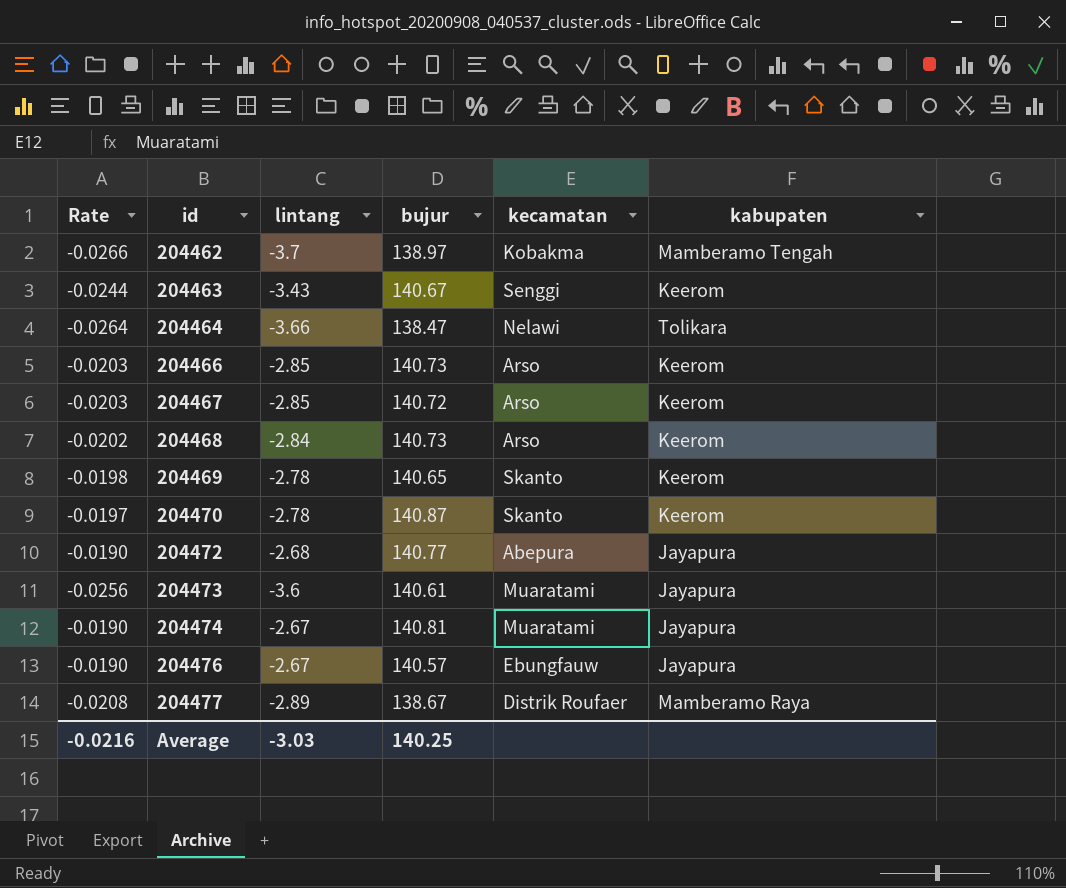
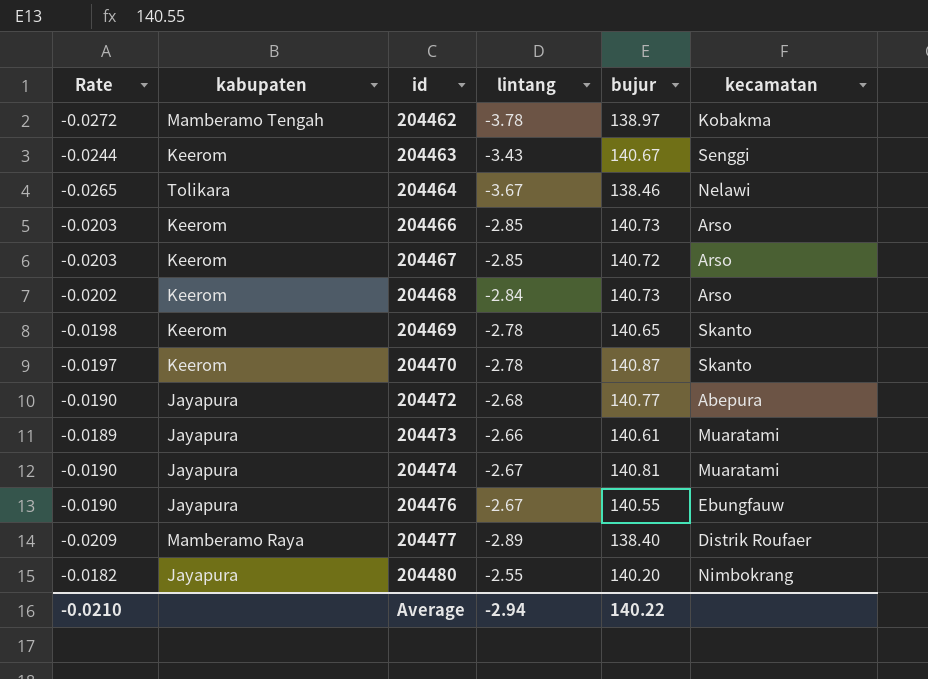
column kabupaten | position: 6 -> 2
204462 | Rate: -0.0266 -> -0.0272
204462 | lintang: -3.7 -> -3.78
204464 | Rate: -0.0264 -> -0.0265
204464 | lintang: -3.66 -> -3.67
204464 | bujur: 138.47 -> 138.46
204473 | Rate: -0.0256 -> -0.0189
204473 | lintang: -3.6 -> -2.66
204476 | bujur: 140.57 -> 140.55
204477 | Rate: -0.0208 -> -0.0209
204477 | bujur: 138.67 -> 138.40
row 204480: none -> -0.0182 | Jayapura | -2.55 | 140.20 | Nimbokrang
Average | Rate: -0.0216 -> -0.0210
Average | lintang: -3.03 -> -2.94
Average | bujur: 140.25 -> 140.22

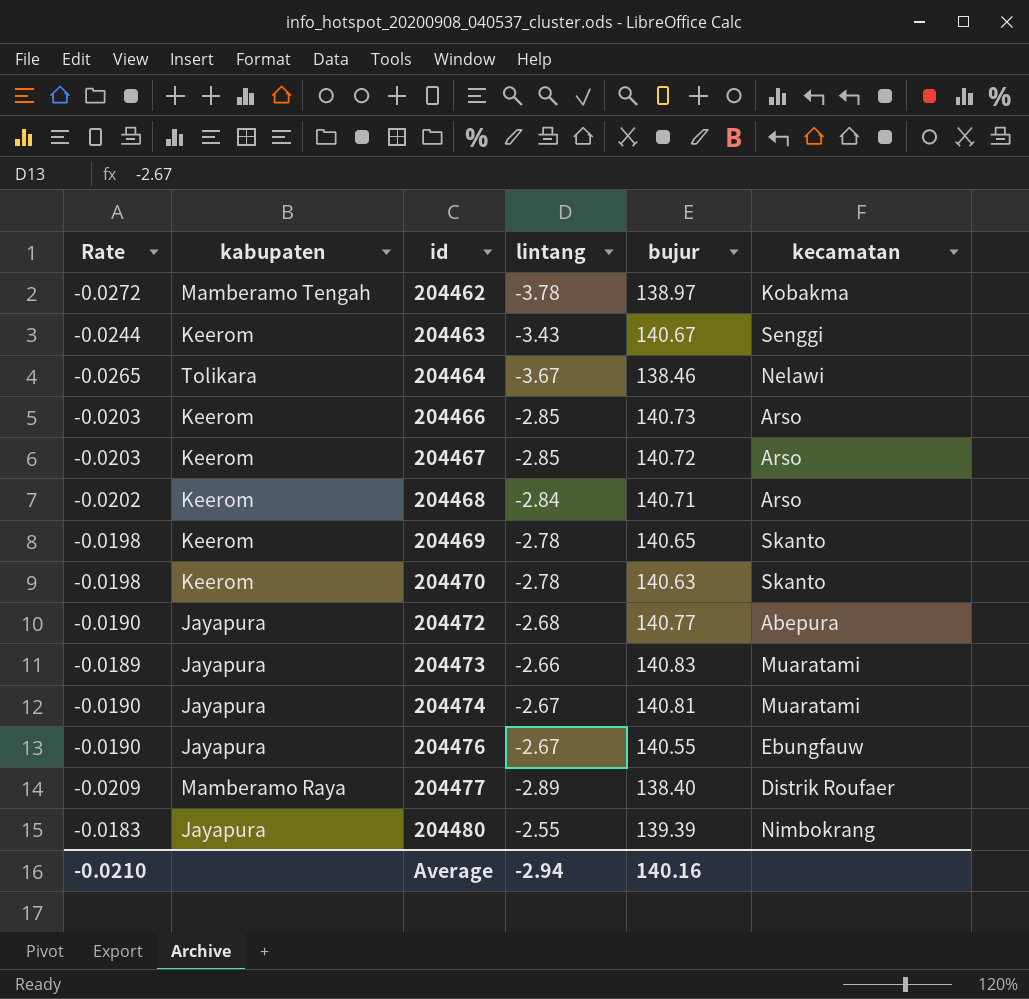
204468 | bujur: 140.73 -> 140.71
204470 | Rate: -0.0197 -> -0.0198
204470 | bujur: 140.87 -> 140.63
204473 | bujur: 140.61 -> 140.83
204480 | Rate: -0.0182 -> -0.0183
204480 | bujur: 140.20 -> 139.39
Average | bujur: 140.22 -> 140.16

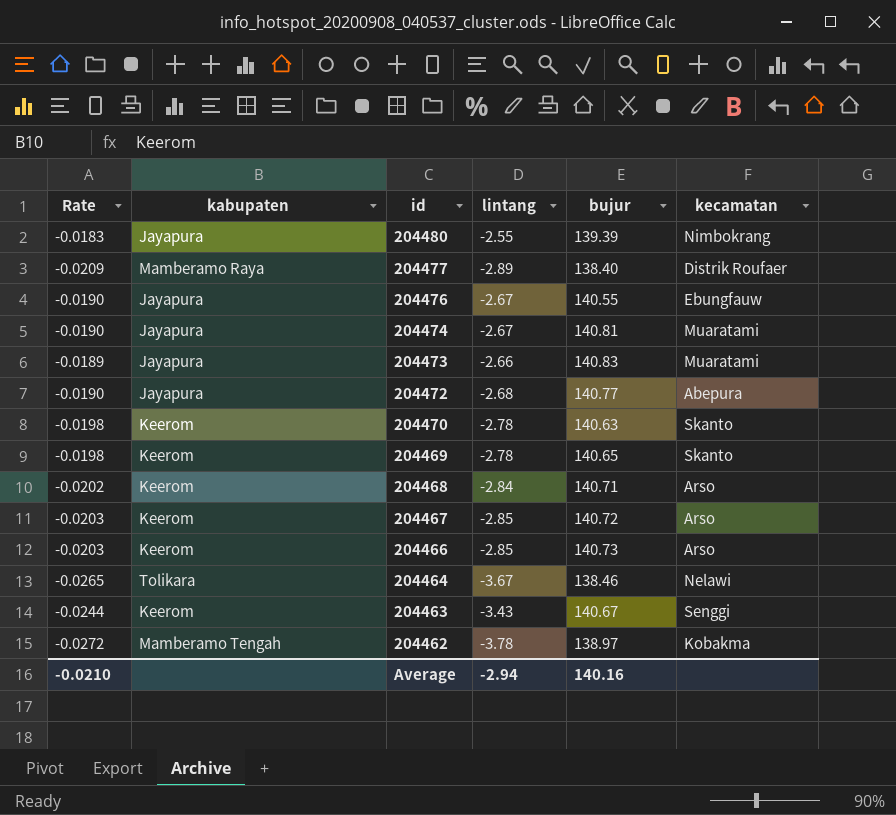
row order: id ascending -> id descending

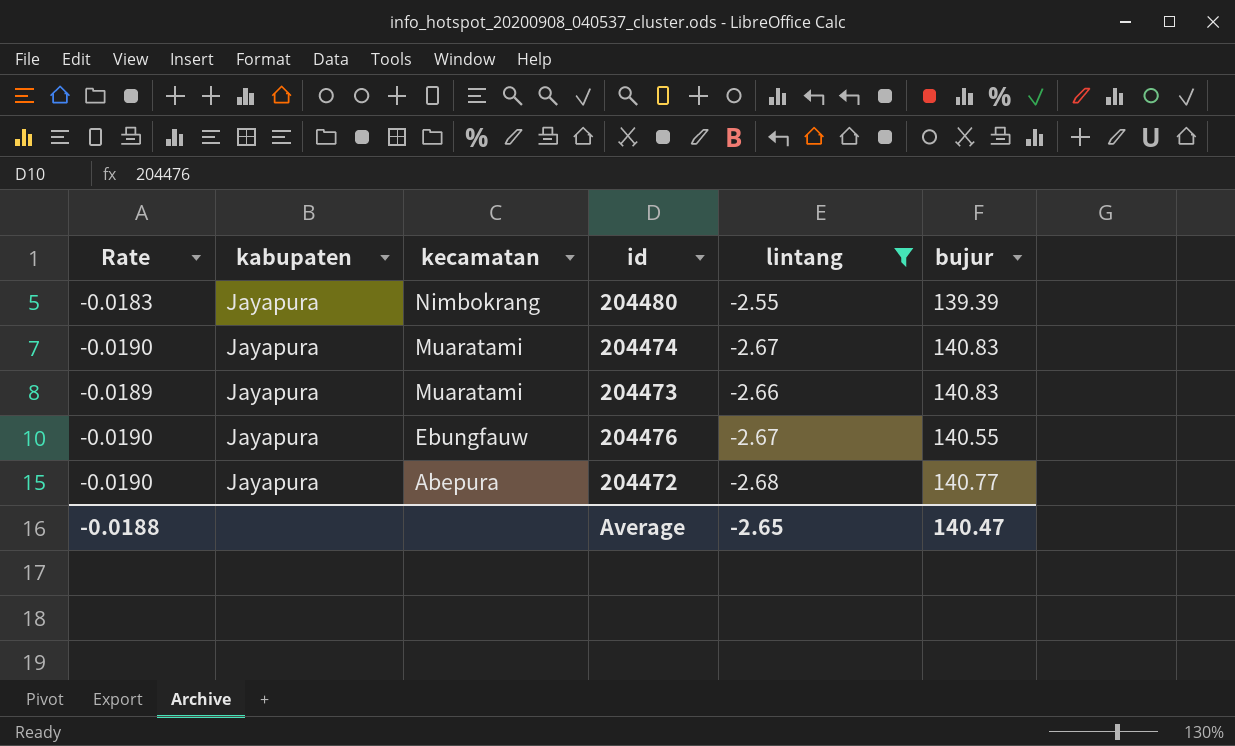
filter: none -> lintang >= -2.68
row order: id descending -> kecamatan descending
column kecamatan | position: 6 -> 3
204474 | bujur: 140.81 -> 140.83
Average | Rate: -0.0210 -> -0.0188
Average | lintang: -2.94 -> -2.65
Average | bujur: 140.16 -> 140.47

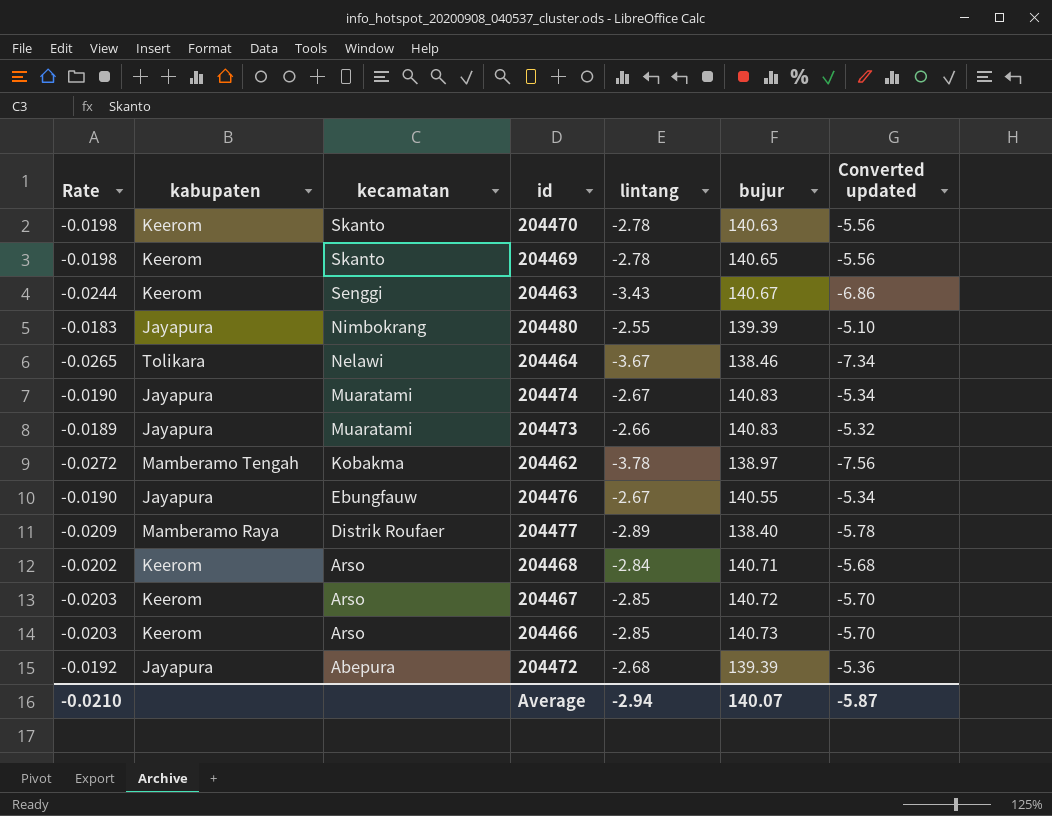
filter: lintang >= -2.68 -> none
column Converted updated | formula: none -> [lintang] * 2
204472 | Rate: -0.0190 -> -0.0192
204472 | bujur: 140.77 -> 139.39
Average | Rate: -0.0188 -> -0.0210
Average | lintang: -2.65 -> -2.94
Average | bujur: 140.47 -> 140.07

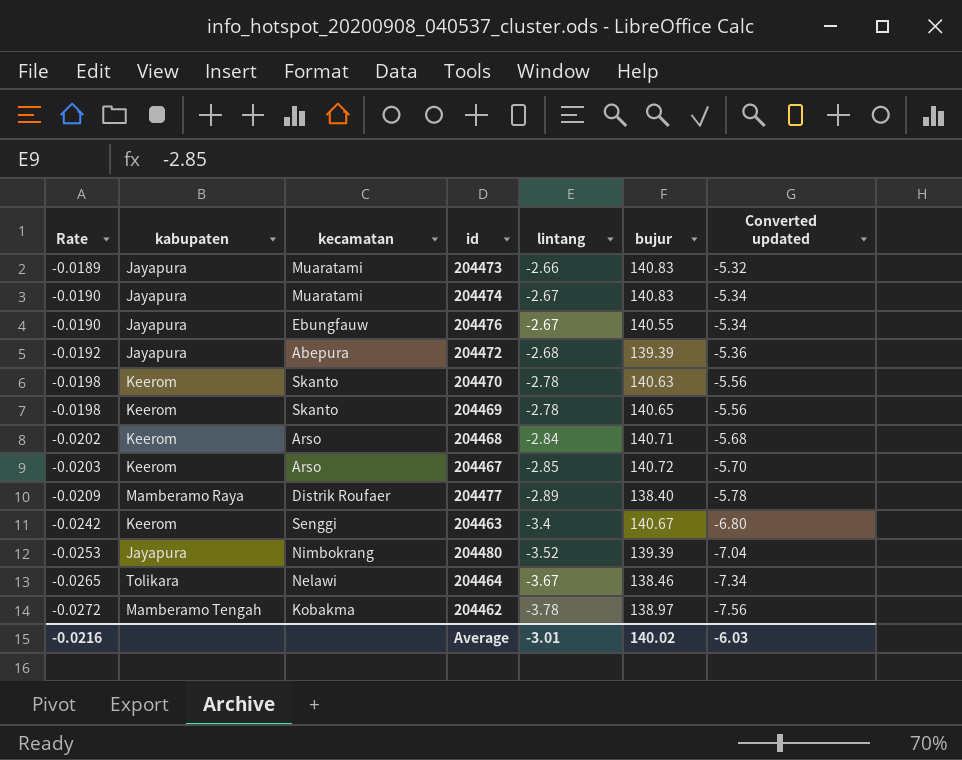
row order: kecamatan descending -> Rate descending
row 204466: -0.0203 | Keerom | Arso | -2.85 | 140.73 | -5.70 -> none
204463 | Rate: -0.0244 -> -0.0242
204463 | lintang: -3.43 -> -3.4
204463 | Converted updated: -6.86 -> -6.80
204480 | Rate: -0.0183 -> -0.0253
204480 | lintang: -2.55 -> -3.52
204480 | Converted updated: -5.10 -> -7.04
Average | Rate: -0.0210 -> -0.0216
Average | lintang: -2.94 -> -3.01
Average | bujur: 140.07 -> 140.02
Average | Converted updated: -5.87 -> -6.03

